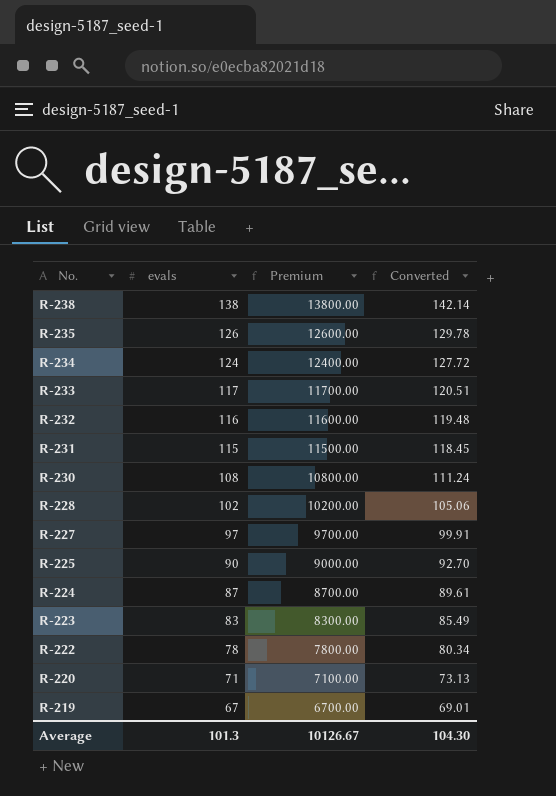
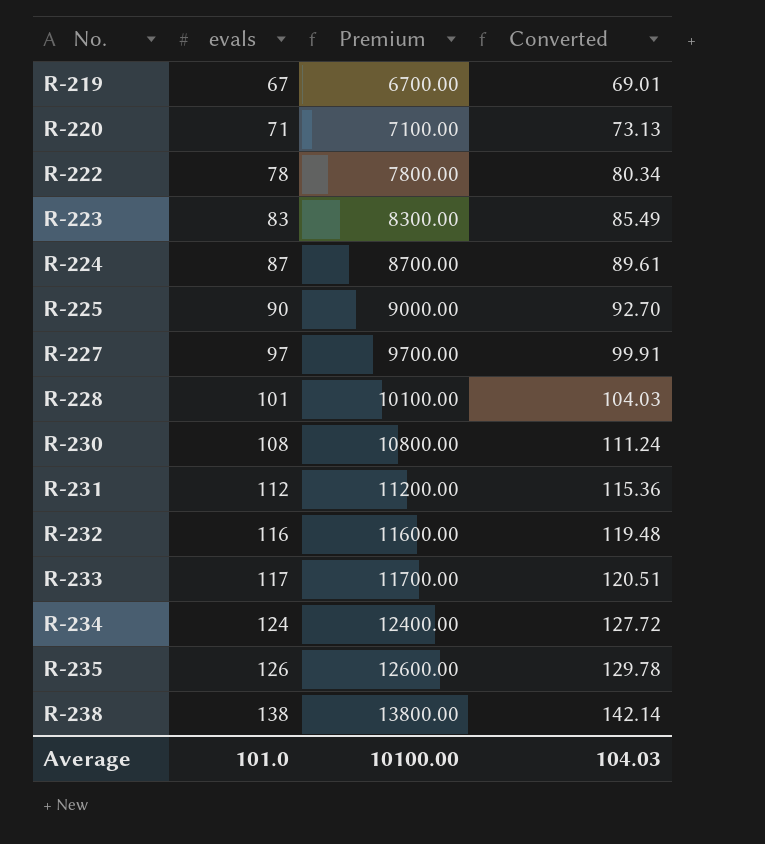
row order: No. descending -> No. ascending
R-228 | evals: 102 -> 101
R-228 | Premium: 10200.00 -> 10100.00
R-228 | Converted: 105.06 -> 104.03
R-231 | evals: 115 -> 112
R-231 | Premium: 11500.00 -> 11200.00
R-231 | Converted: 118.45 -> 115.36
Average | evals: 101.3 -> 101.0
Average | Premium: 10126.67 -> 10100.00
Average | Converted: 104.30 -> 104.03

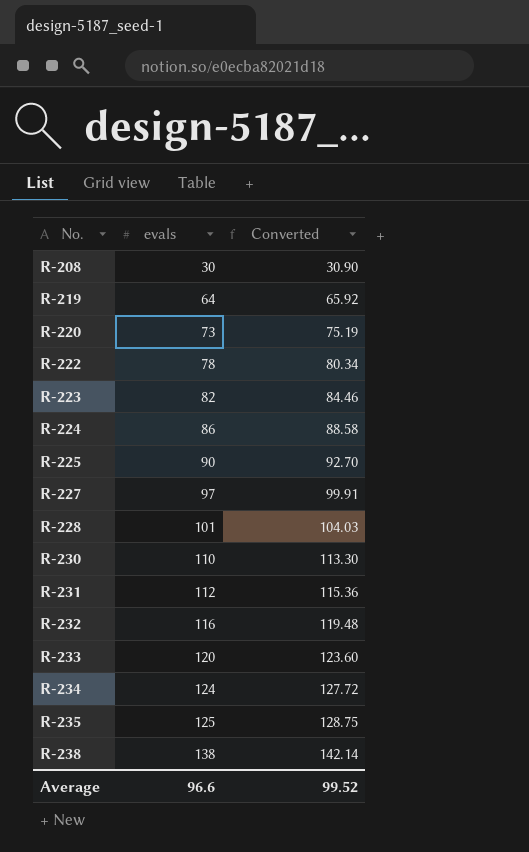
column Premium | formula: [evals] * 100 -> none
row R-208: none -> 30 | 30.90
R-219 | evals: 67 -> 64
R-219 | Converted: 69.01 -> 65.92
R-220 | evals: 71 -> 73
R-220 | Converted: 73.13 -> 75.19
R-223 | evals: 83 -> 82
R-223 | Converted: 85.49 -> 84.46
R-224 | evals: 87 -> 86
R-224 | Converted: 89.61 -> 88.58
R-230 | evals: 108 -> 110
R-230 | Converted: 111.24 -> 113.30
R-233 | evals: 117 -> 120
R-233 | Converted: 120.51 -> 123.60
R-235 | evals: 126 -> 125
R-235 | Converted: 129.78 -> 128.75
Average | evals: 101.0 -> 96.6
Average | Converted: 104.03 -> 99.52

